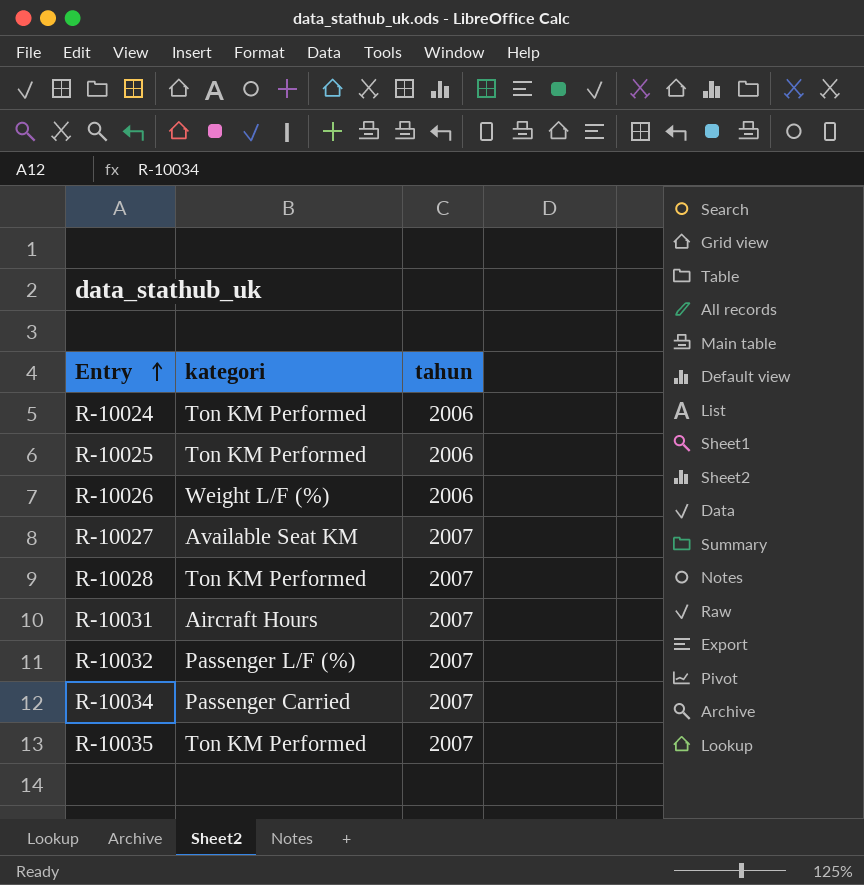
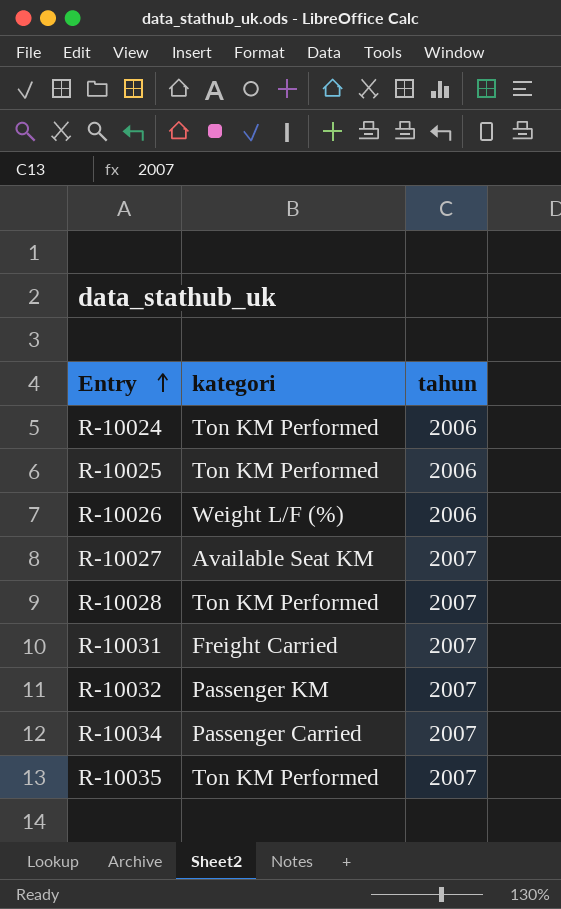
R-10031 | kategori: Aircraft Hours -> Freight Carried
R-10032 | kategori: Passenger L/F (%) -> Passenger KM

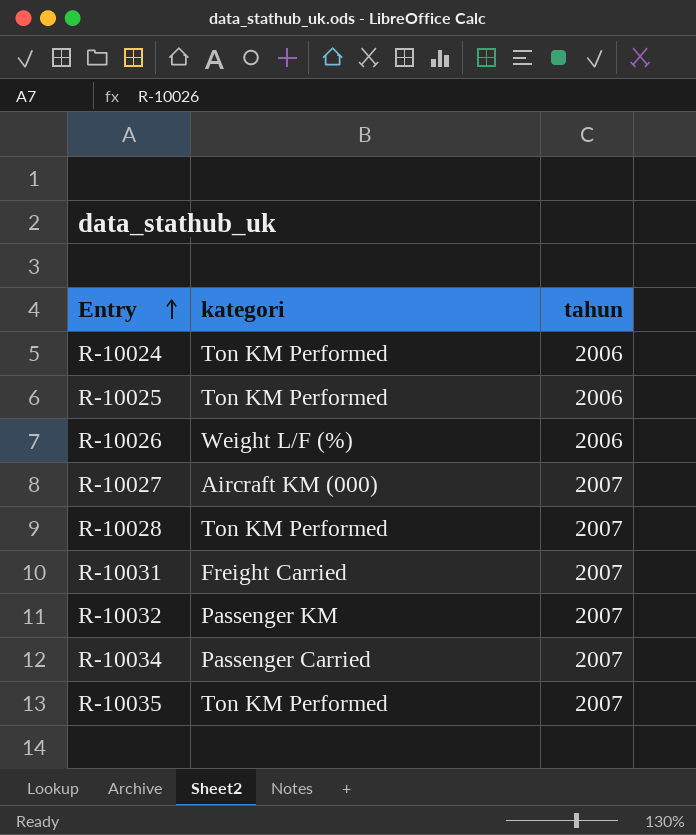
R-10027 | kategori: Available Seat KM -> Aircraft KM (000)

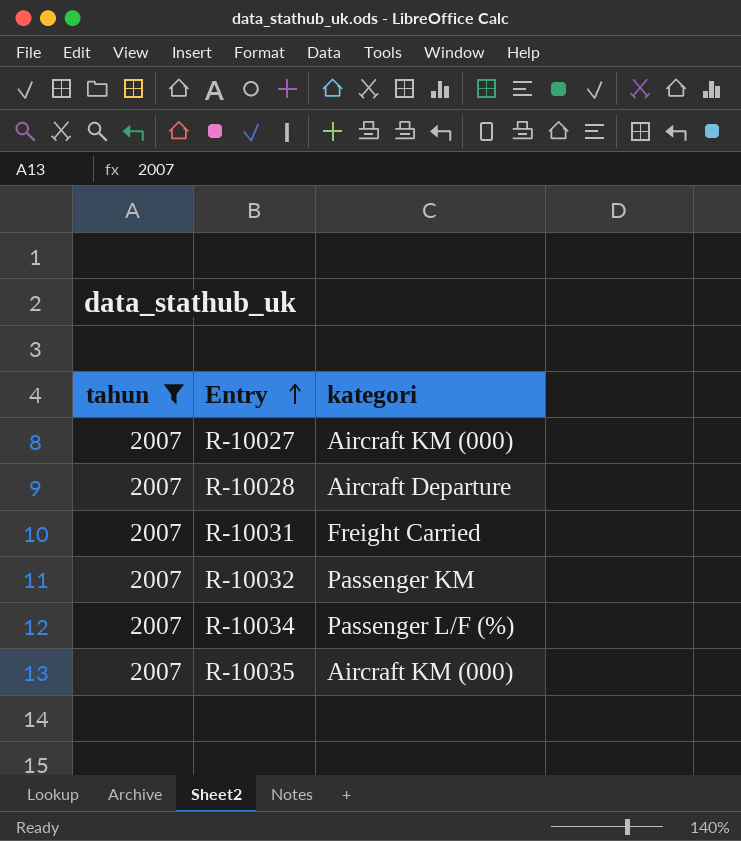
filter: none -> tahun = 2007
column tahun | position: 3 -> 1
R-10028 | kategori: Ton KM Performed -> Aircraft Departure
R-10034 | kategori: Passenger Carried -> Passenger L/F (%)
R-10035 | kategori: Ton KM Performed -> Aircraft KM (000)

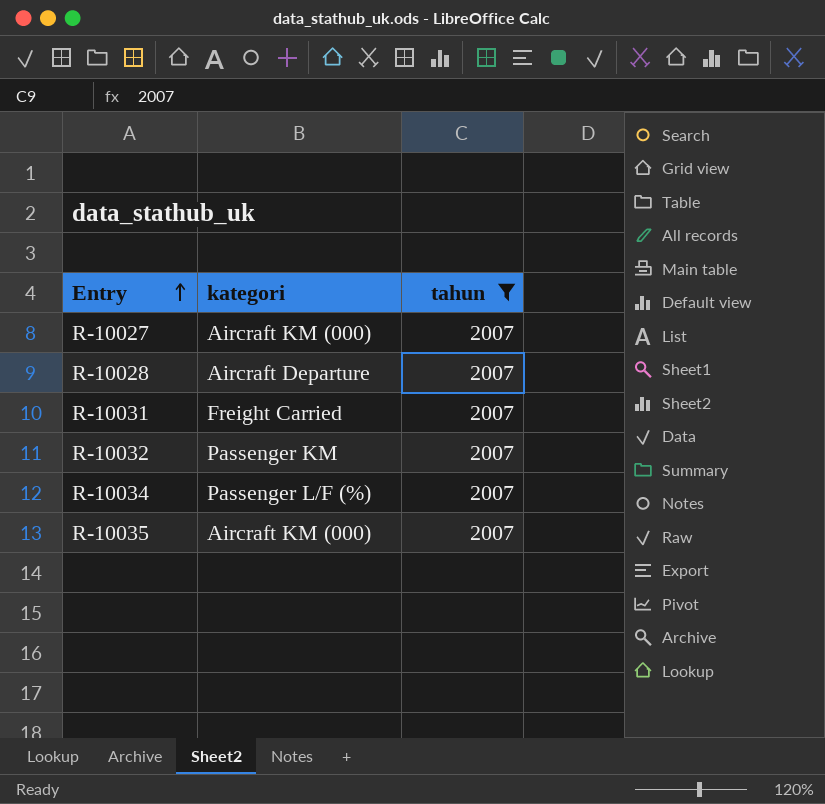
column tahun | position: 1 -> 3

